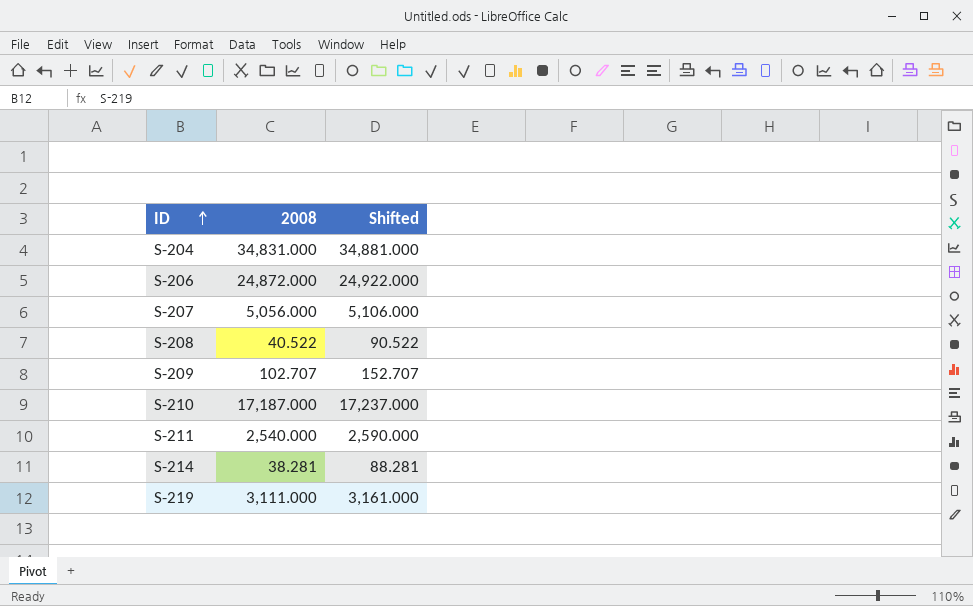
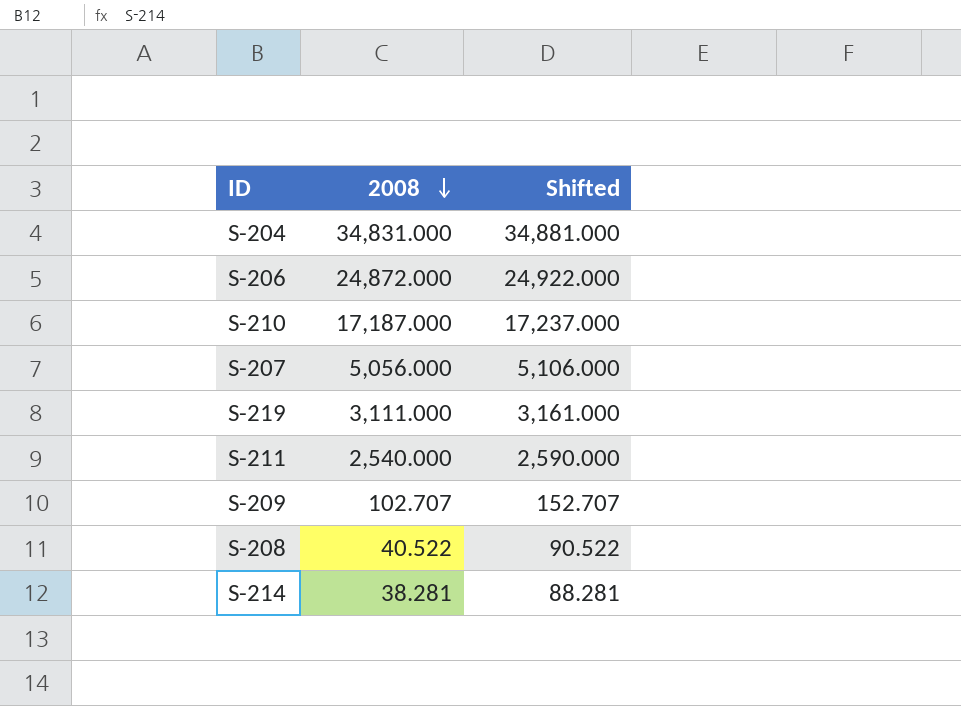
row order: ID ascending -> 2008 descending

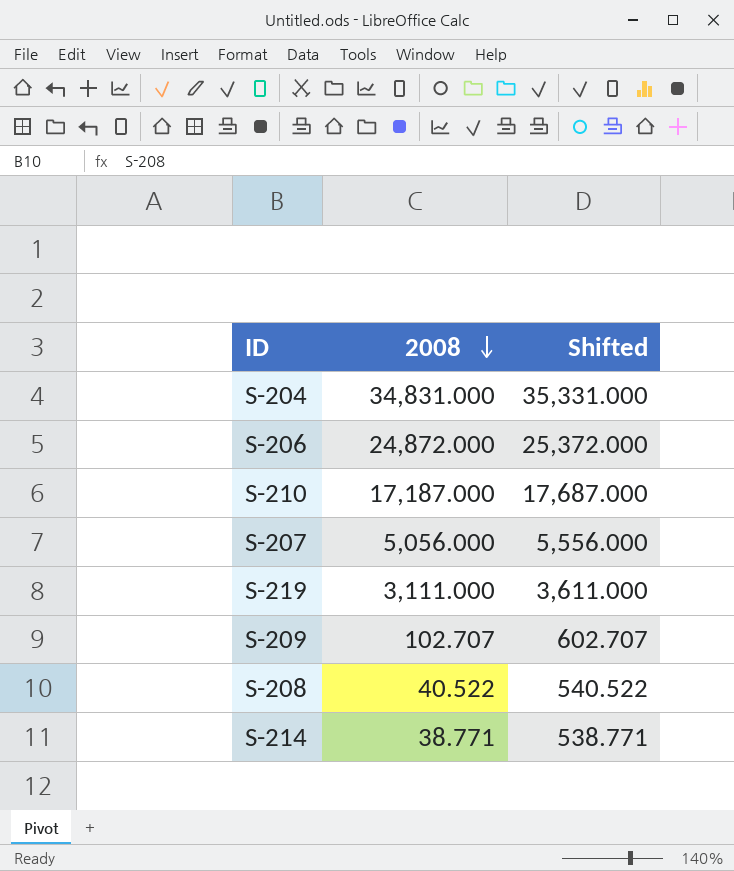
column Shifted | formula: [2008] + 50 -> [2008] + 500
row S-211: 2,540.000 | 2,590.000 -> none
S-214 | 2008: 38.281 -> 38.771

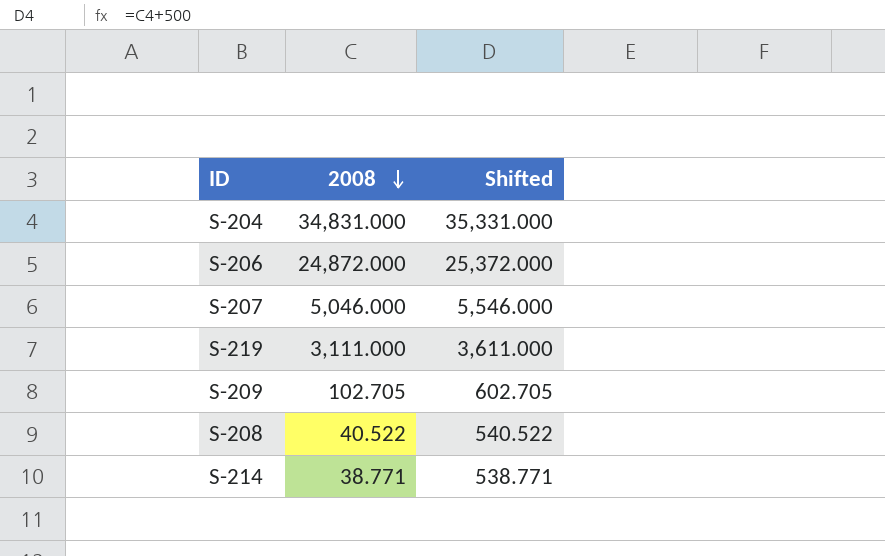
row S-210: 17,187.000 | 17,687.000 -> none
S-207 | 2008: 5,056.000 -> 5,046.000
S-207 | Shifted: 5,556.000 -> 5,546.000
S-209 | 2008: 102.707 -> 102.705
S-209 | Shifted: 602.707 -> 602.705

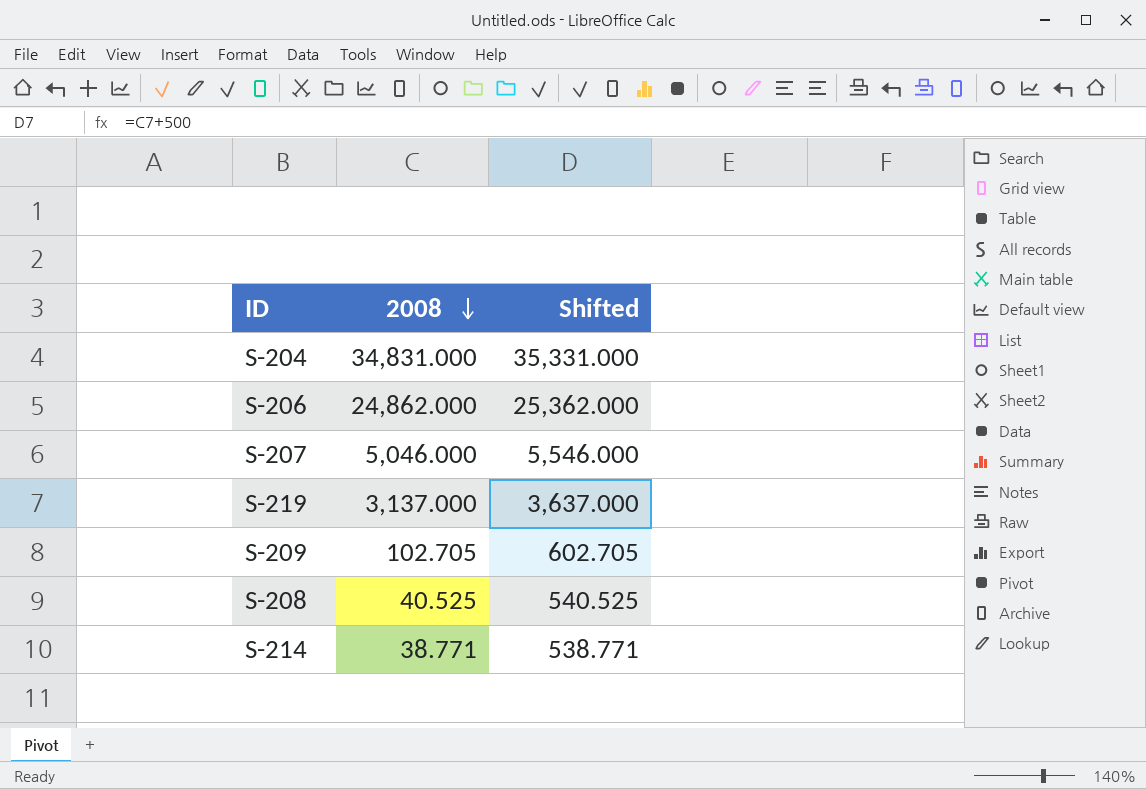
S-206 | 2008: 24,872.000 -> 24,862.000
S-206 | Shifted: 25,372.000 -> 25,362.000
S-219 | 2008: 3,111.000 -> 3,137.000
S-219 | Shifted: 3,611.000 -> 3,637.000
S-208 | 2008: 40.522 -> 40.525
S-208 | Shifted: 540.522 -> 540.525

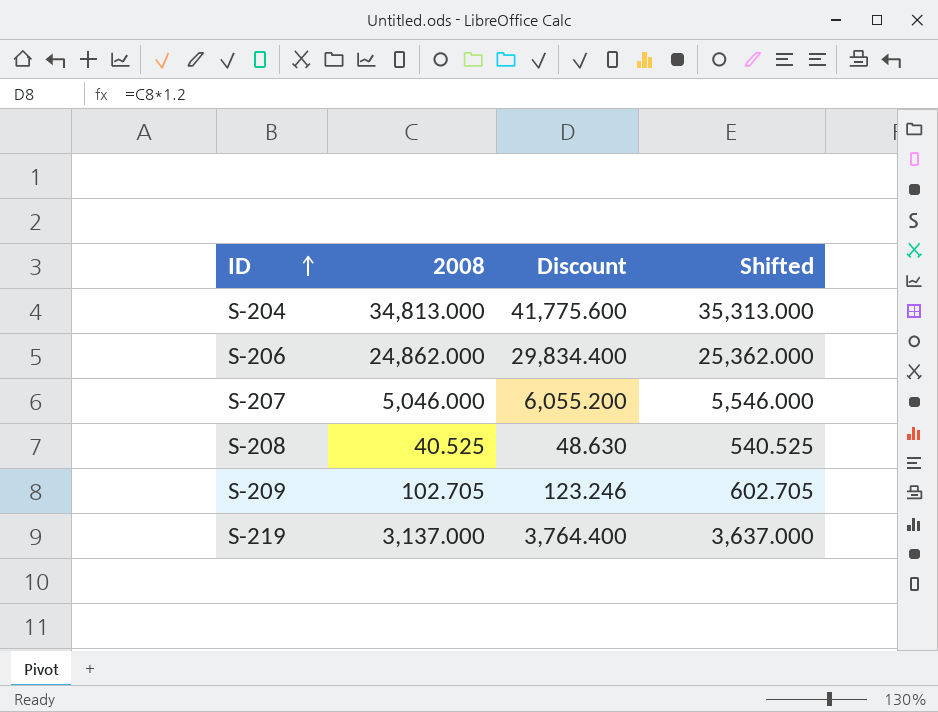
row order: 2008 descending -> ID ascending
column Discount | formula: none -> [2008] * 1.2
row S-214: 38.771 | 538.771 -> none
S-204 | 2008: 34,831.000 -> 34,813.000
S-204 | Shifted: 35,331.000 -> 35,313.000

